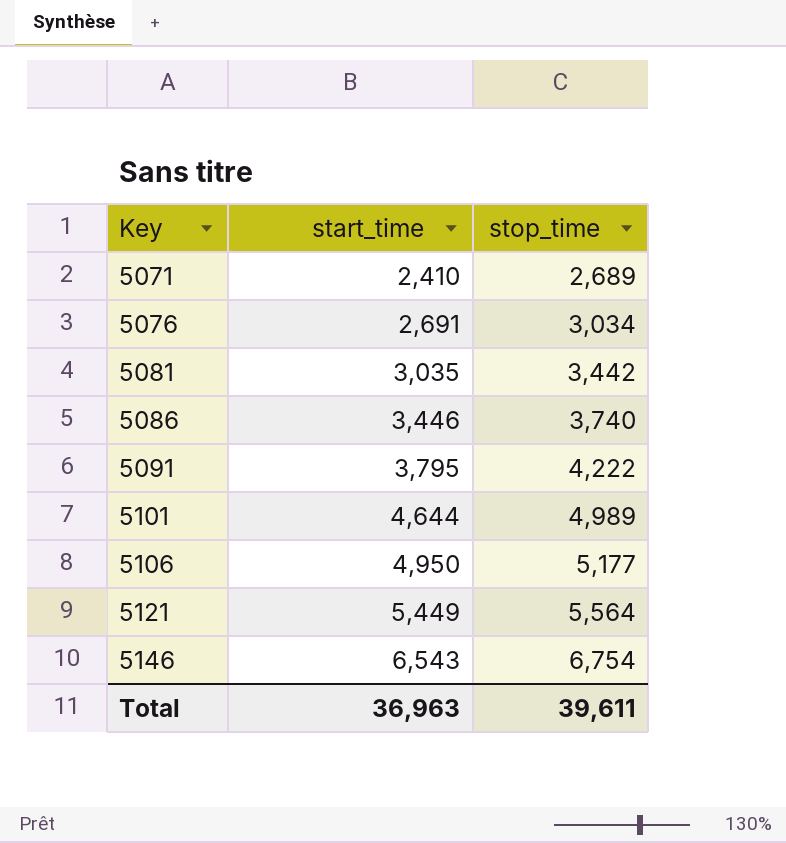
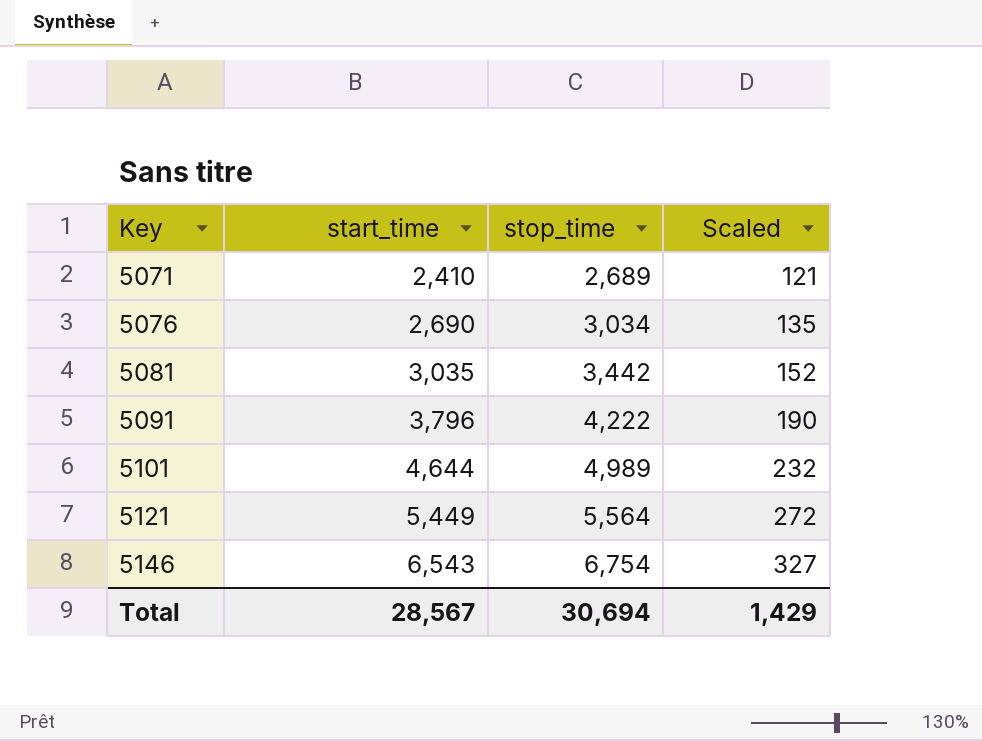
column Scaled | formula: none -> [start_time] * 0.05
row 5086: 3,446 | 3,740 -> none
row 5106: 4,950 | 5,177 -> none
5076 | start_time: 2,691 -> 2,690
5091 | start_time: 3,795 -> 3,796
Total | start_time: 36,963 -> 28,567
Total | stop_time: 39,611 -> 30,694

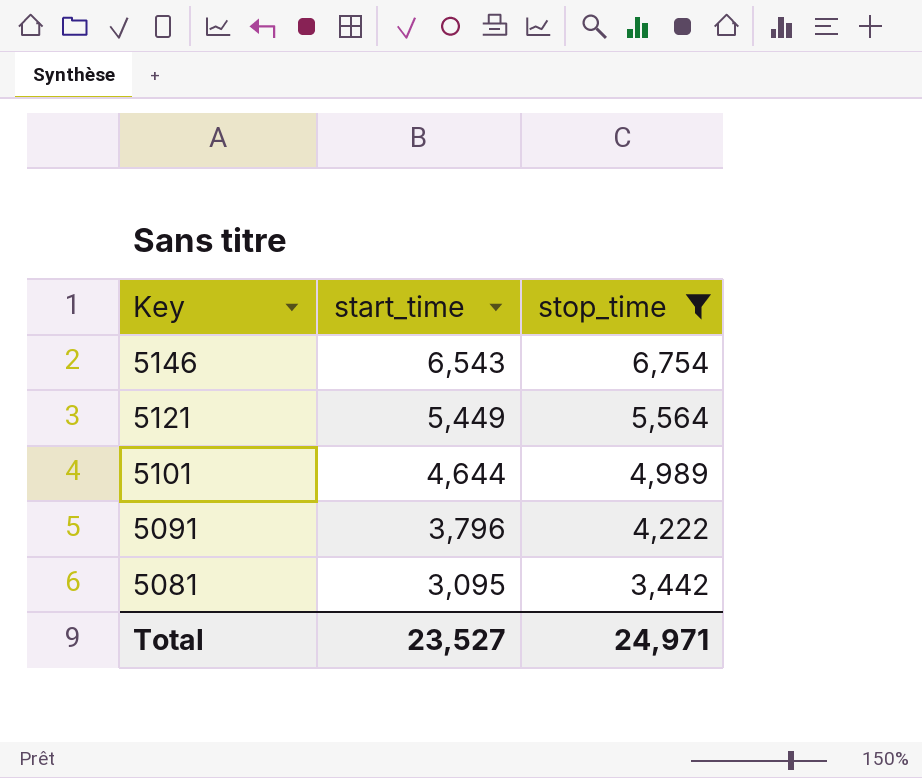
filter: none -> stop_time >= 3,442
row order: Key ascending -> Key descending
column Scaled | formula: [start_time] * 0.05 -> none
5081 | start_time: 3,035 -> 3,095
Total | start_time: 28,567 -> 23,527
Total | stop_time: 30,694 -> 24,971

